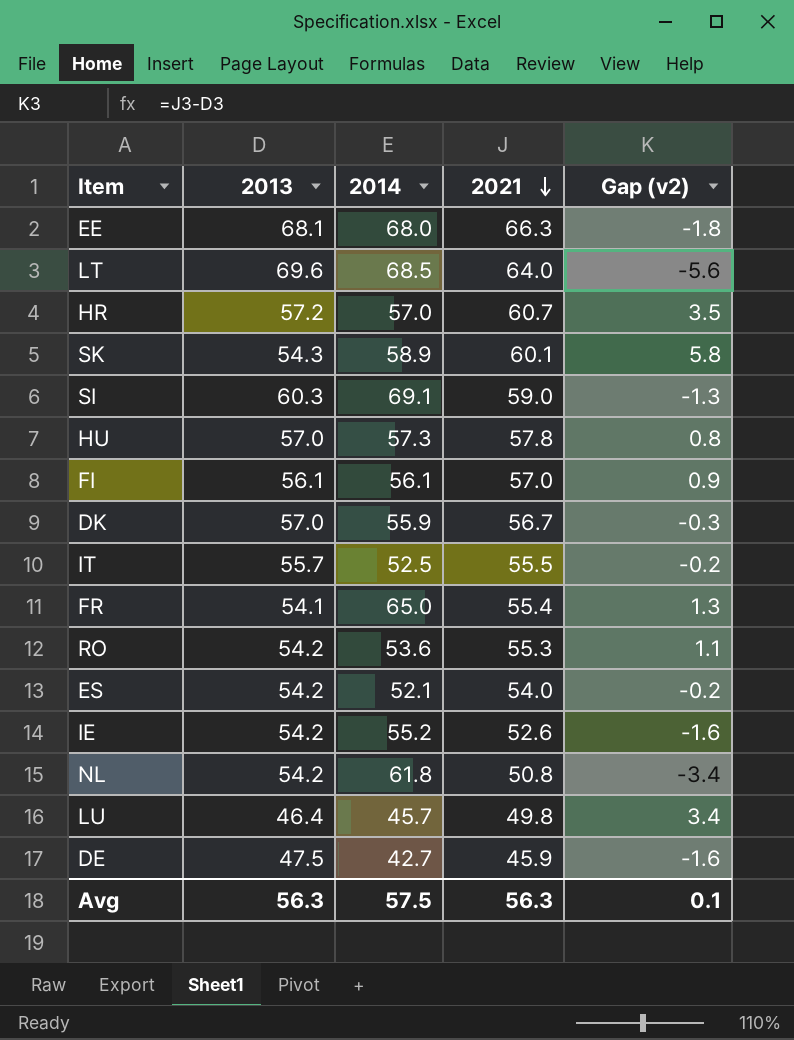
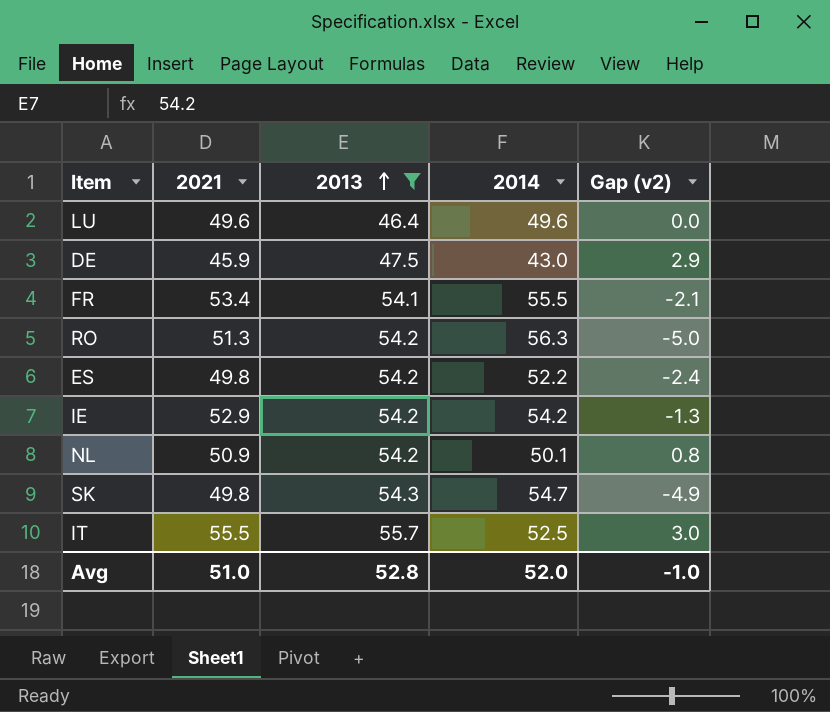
filter: none -> 2013 <= 55.7
row order: 2021 descending -> 2013 ascending
column 2021 | position: 4 -> 2
column Gap (v2) | formula: [2021] - [2013] -> [2021] - [2014]
LU | 2021: 49.8 -> 49.6
LU | 2014: 45.7 -> 49.6
DE | 2014: 42.7 -> 43.0
FR | 2021: 55.4 -> 53.4
FR | 2014: 65.0 -> 55.5
RO | 2021: 55.3 -> 51.3
RO | 2014: 53.6 -> 56.3
ES | 2021: 54.0 -> 49.8
ES | 2014: 52.1 -> 52.2
IE | 2021: 52.6 -> 52.9
IE | 2014: 55.2 -> 54.2
NL | 2021: 50.8 -> 50.9
NL | 2014: 61.8 -> 50.1
SK | 2021: 60.1 -> 49.8
SK | 2014: 58.9 -> 54.7
Avg | 2021: 56.3 -> 51.0
Avg | 2013: 56.3 -> 52.8
Avg | 2014: 57.5 -> 52.0
Avg | Gap (v2): 0.1 -> -1.0

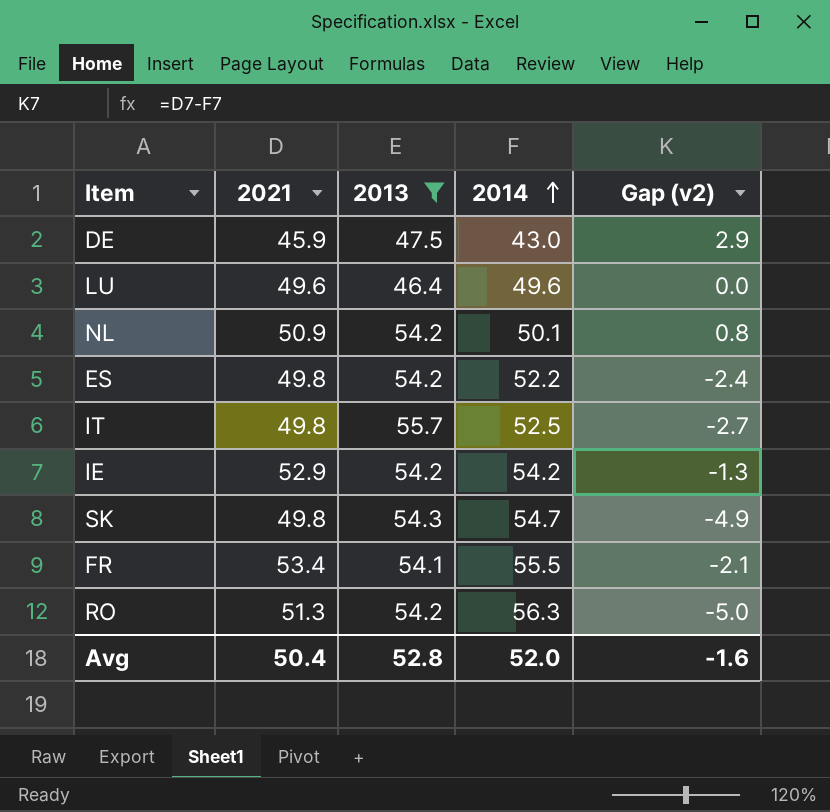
row order: 2013 ascending -> 2014 ascending
IT | 2021: 55.5 -> 49.8
IT | Gap (v2): 3.0 -> -2.7
Avg | 2021: 51.0 -> 50.4
Avg | Gap (v2): -1.0 -> -1.6

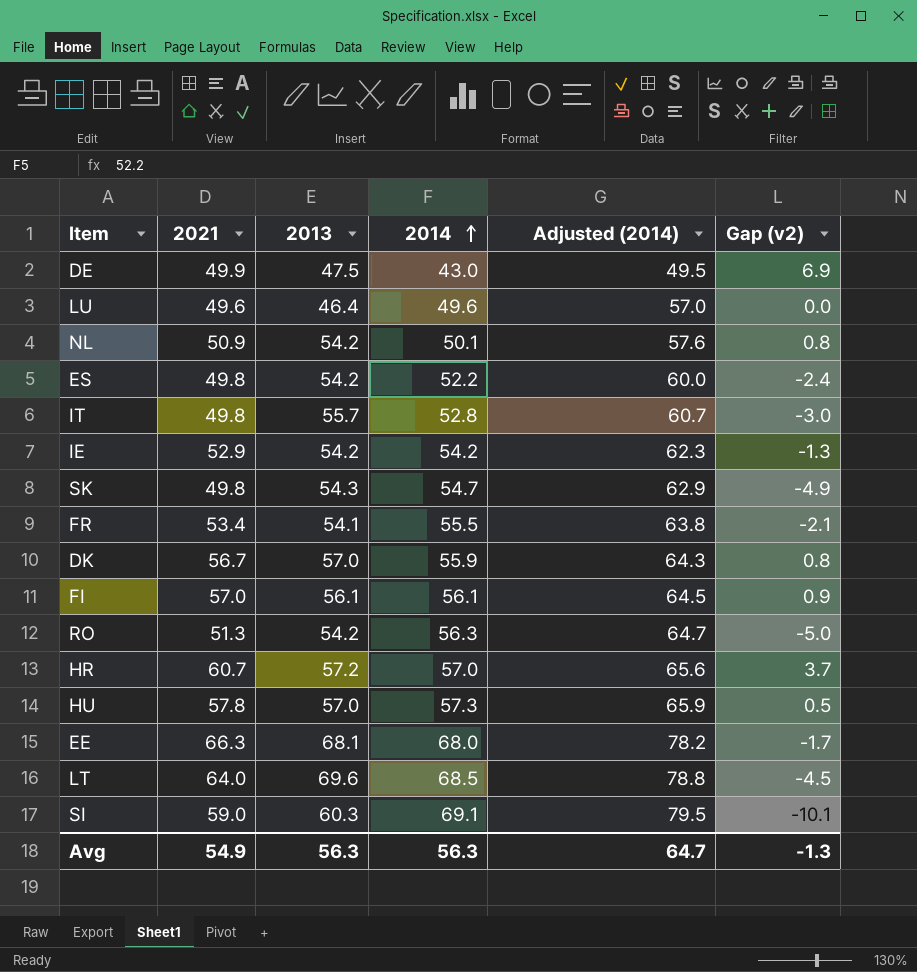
filter: 2013 <= 55.7 -> none
column Adjusted (2014) | formula: none -> [2014] * 1.15
DE | 2021: 45.9 -> 49.9
DE | Gap (v2): 2.9 -> 6.9
IT | 2014: 52.5 -> 52.8
IT | Gap (v2): -2.7 -> -3.0
Avg | 2021: 50.4 -> 54.9
Avg | 2013: 52.8 -> 56.3
Avg | 2014: 52.0 -> 56.3
Avg | Gap (v2): -1.6 -> -1.3

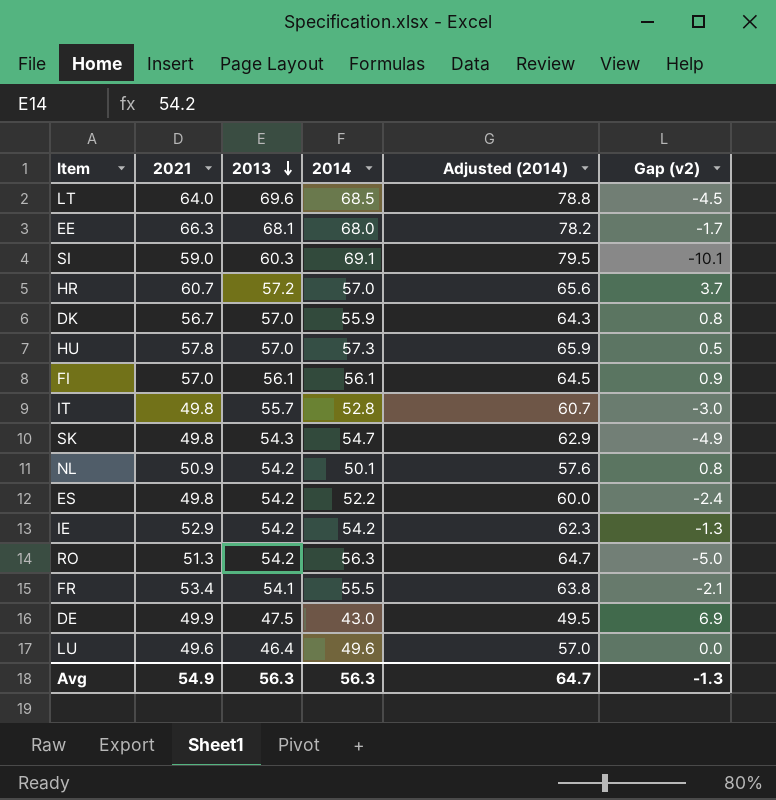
row order: 2014 ascending -> 2013 descending

